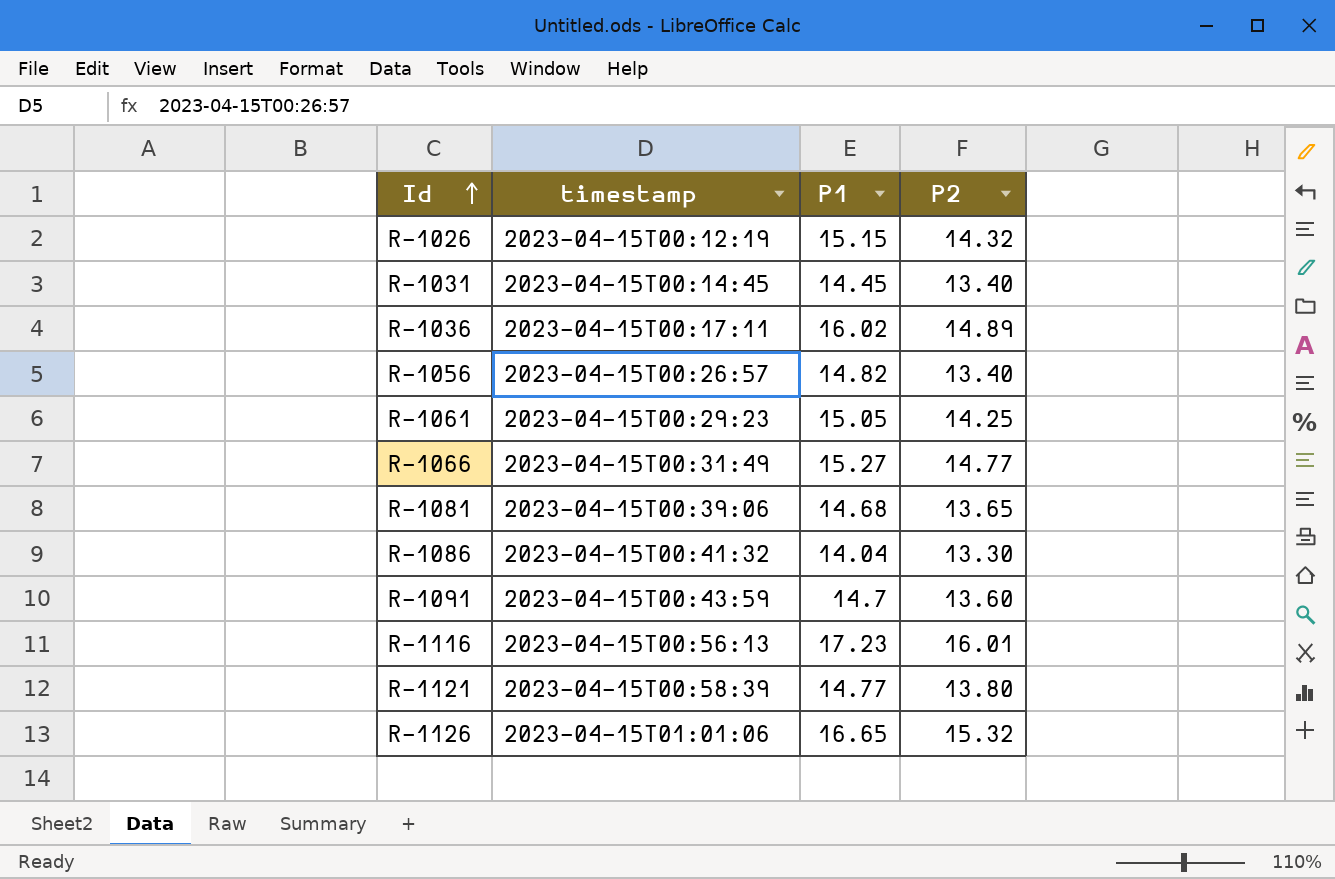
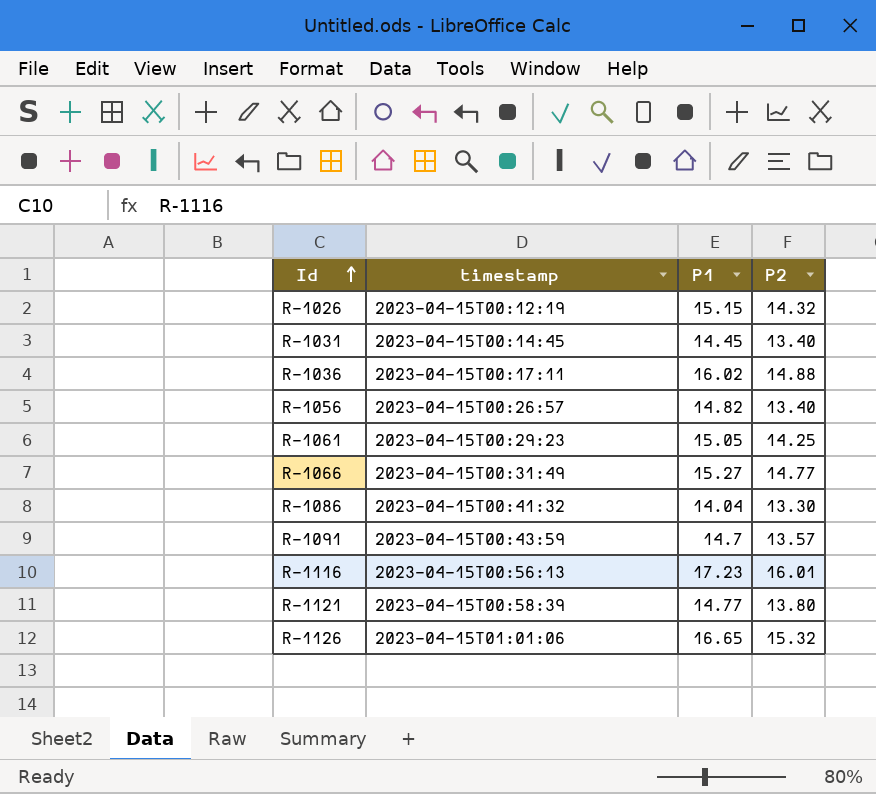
row R-1081: 2023-04-15T00:39:06 | 14.68 | 13.65 -> none
R-1036 | P2: 14.89 -> 14.88
R-1091 | P2: 13.60 -> 13.57

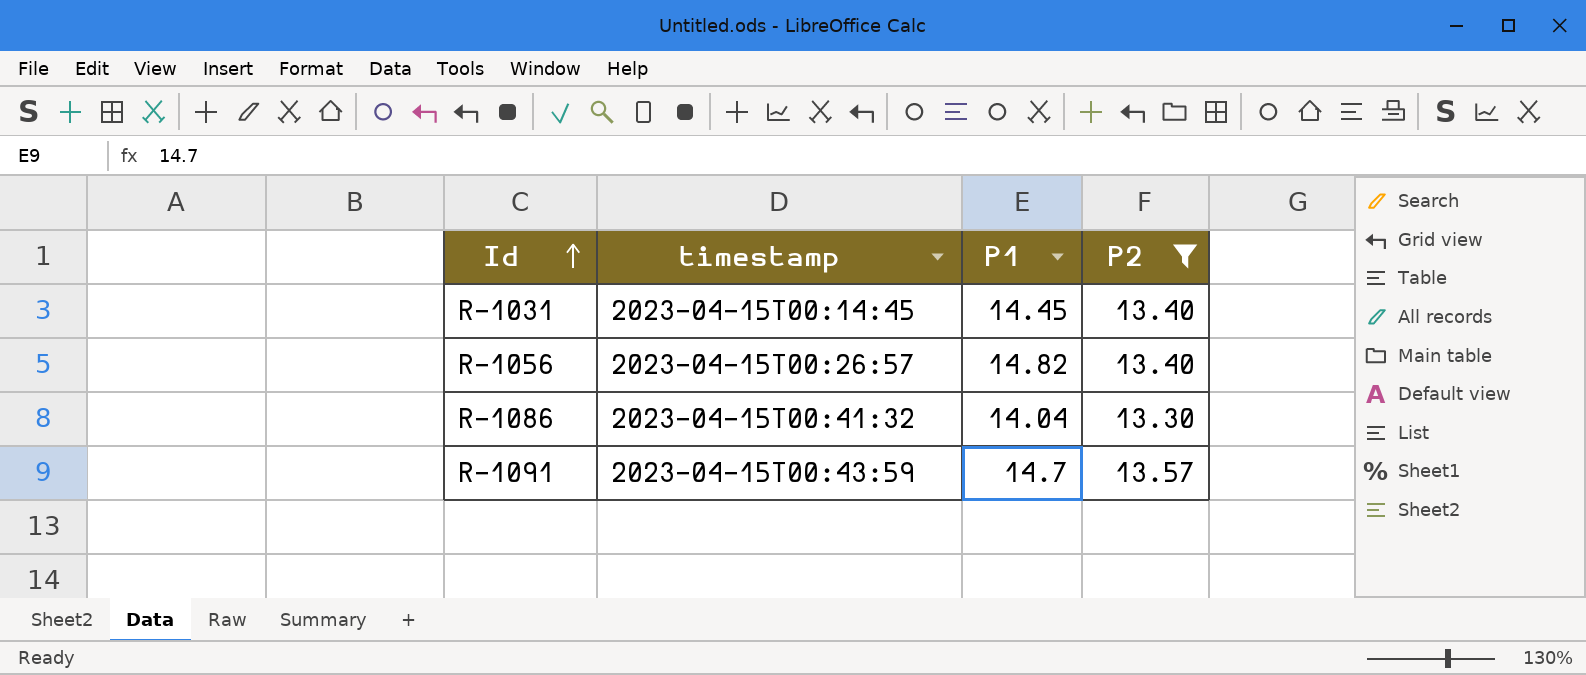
filter: none -> P2 <= 13.57

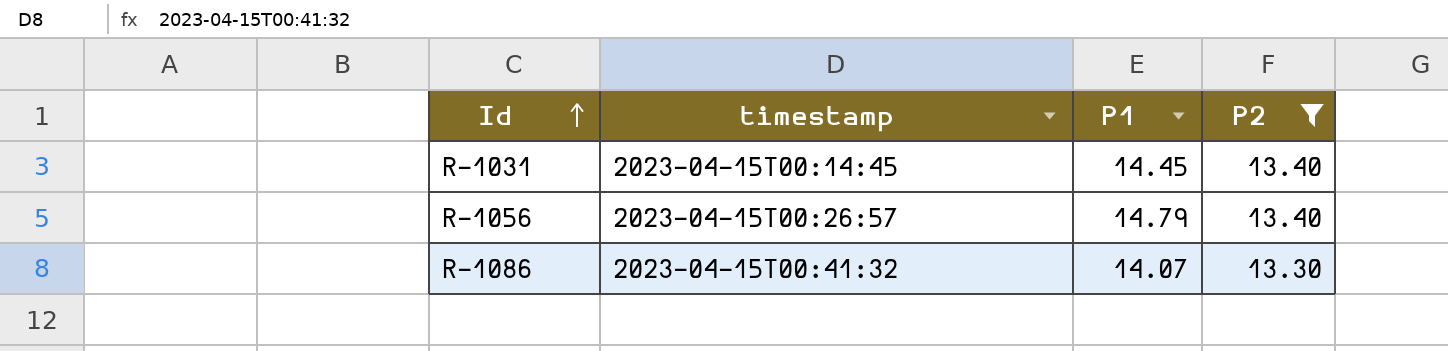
row R-1091: 2023-04-15T00:43:59 | 14.7 | 13.57 -> none
R-1056 | P1: 14.82 -> 14.79
R-1086 | P1: 14.04 -> 14.07

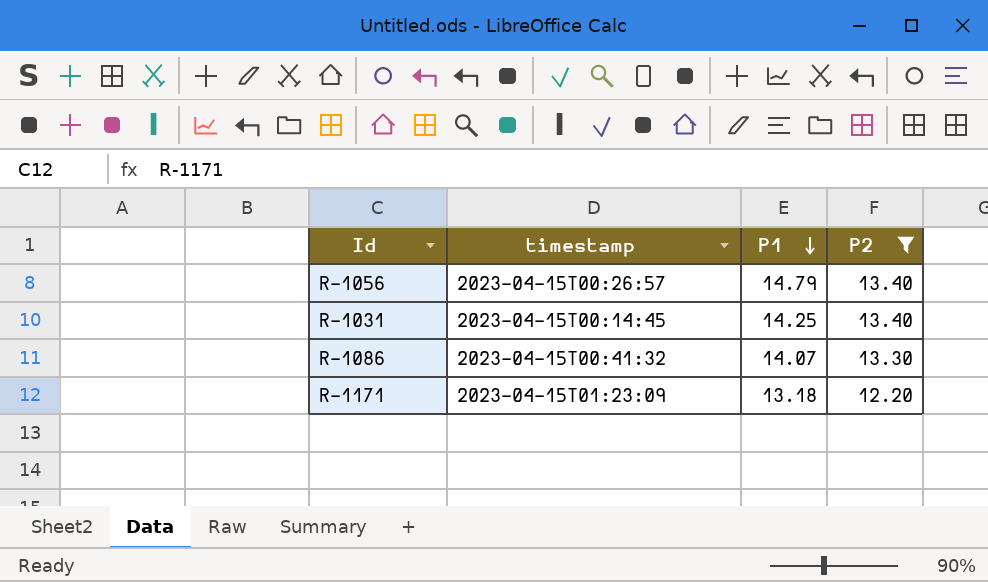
row order: Id ascending -> P1 descending
R-1031 | P1: 14.45 -> 14.25
row R-1171: none -> 2023-04-15T01:23:09 | 13.18 | 12.20

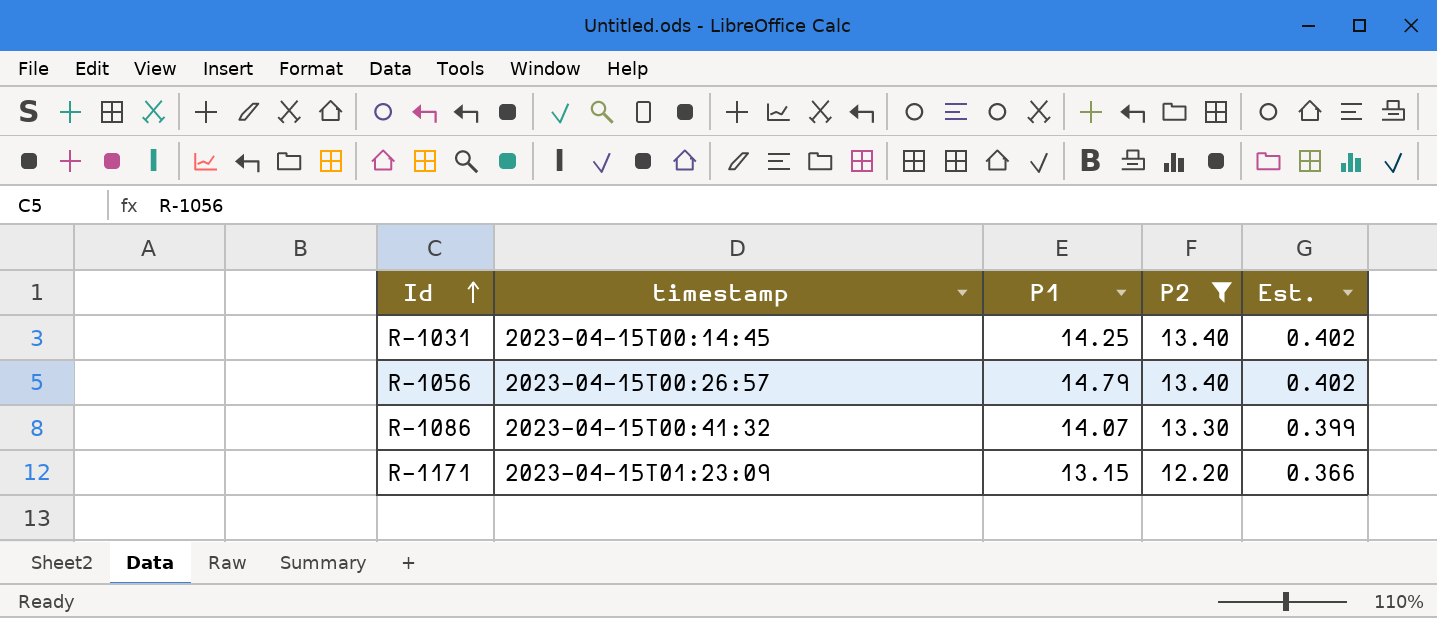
row order: P1 descending -> Id ascending
column Est. | formula: none -> [P2] * 0.03
R-1171 | P1: 13.18 -> 13.15

